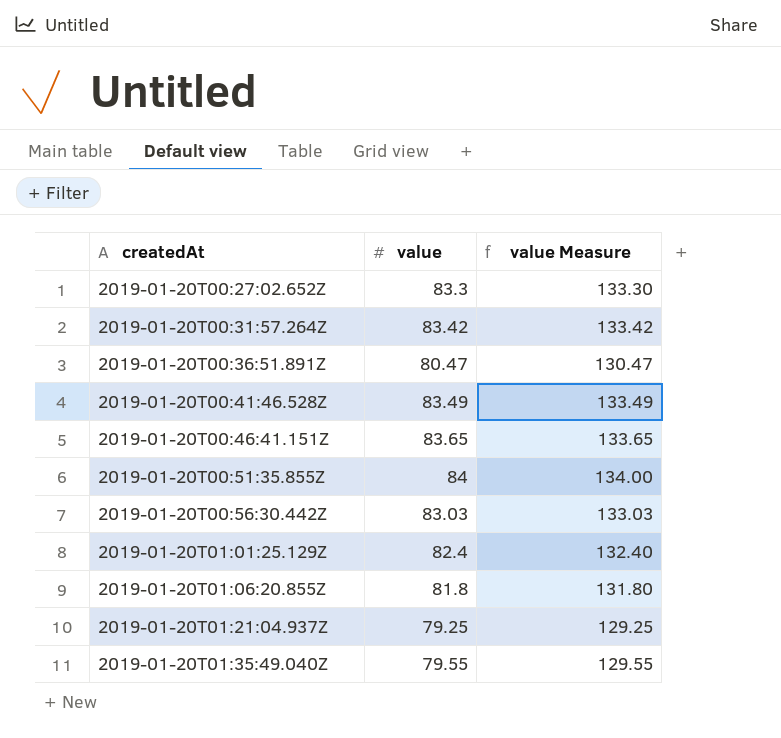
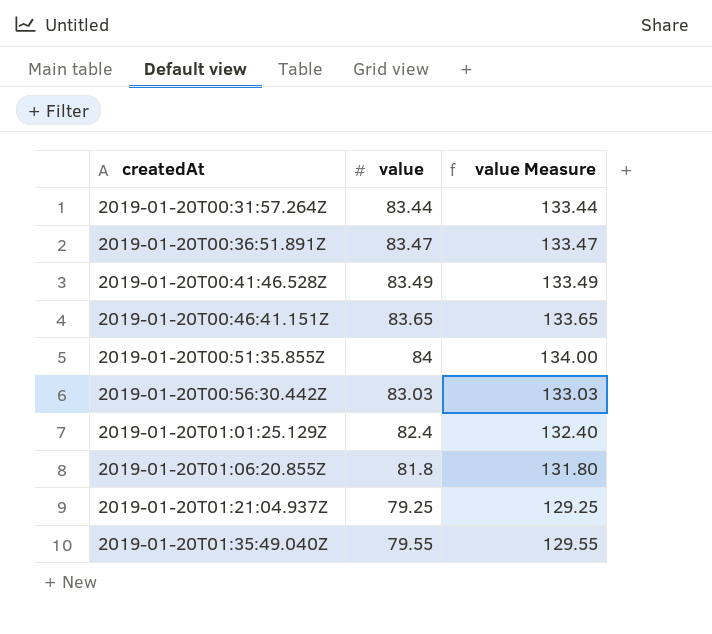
row 2019-01-20T00:27:02.652Z: 83.3 | 133.30 -> none
2019-01-20T00:31:57.264Z | value: 83.42 -> 83.44
2019-01-20T00:31:57.264Z | value Measure: 133.42 -> 133.44
2019-01-20T00:36:51.891Z | value: 80.47 -> 83.47
2019-01-20T00:36:51.891Z | value Measure: 130.47 -> 133.47

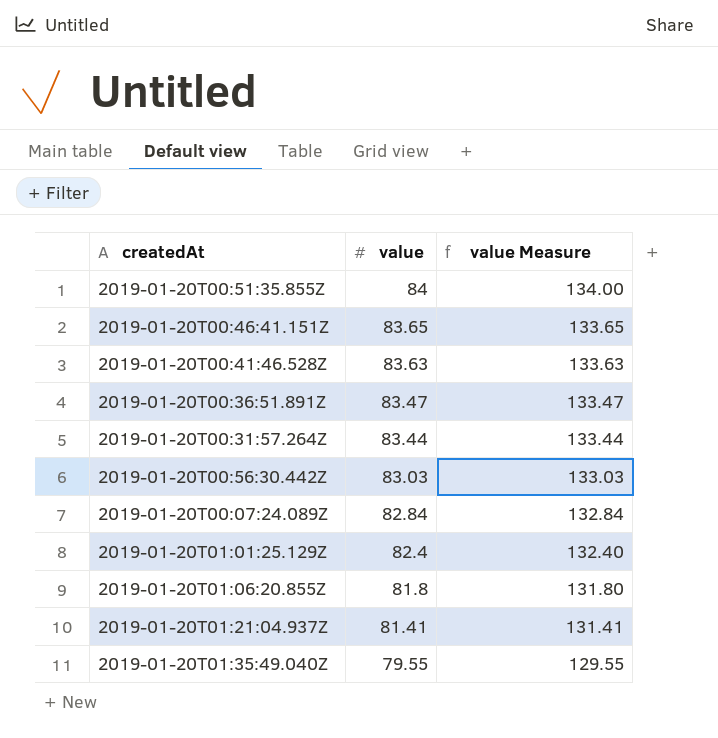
row order: createdAt ascending -> value descending
2019-01-20T00:41:46.528Z | value: 83.49 -> 83.63
2019-01-20T00:41:46.528Z | value Measure: 133.49 -> 133.63
row 2019-01-20T00:07:24.089Z: none -> 82.84 | 132.84
2019-01-20T01:21:04.937Z | value: 79.25 -> 81.41
2019-01-20T01:21:04.937Z | value Measure: 129.25 -> 131.41

